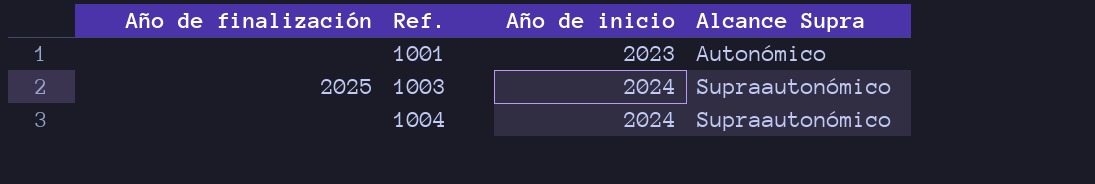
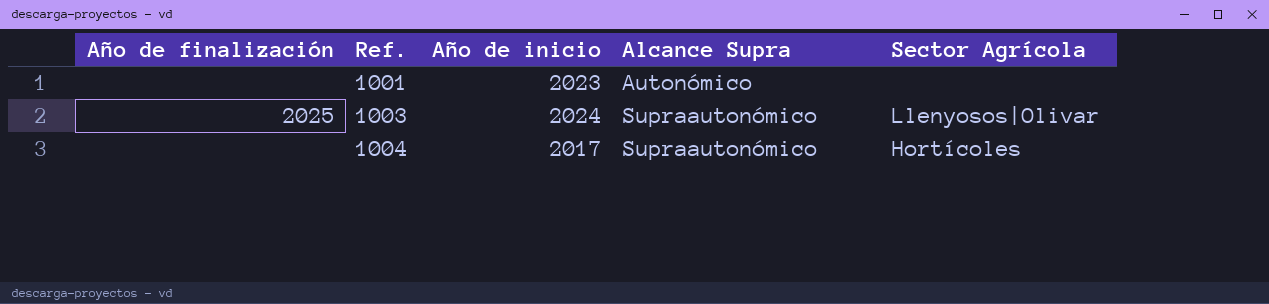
column Sector Agrícola | position: none -> 5
1004 | Año de inicio: 2024 -> 2017

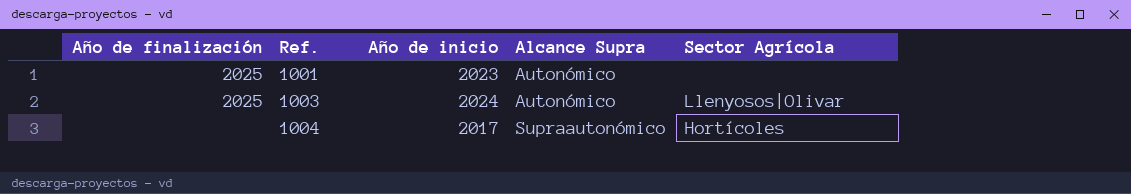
1001 | Año de finalización: none -> 2025
1003 | Alcance Supra: Supraautonómico -> Autonómico

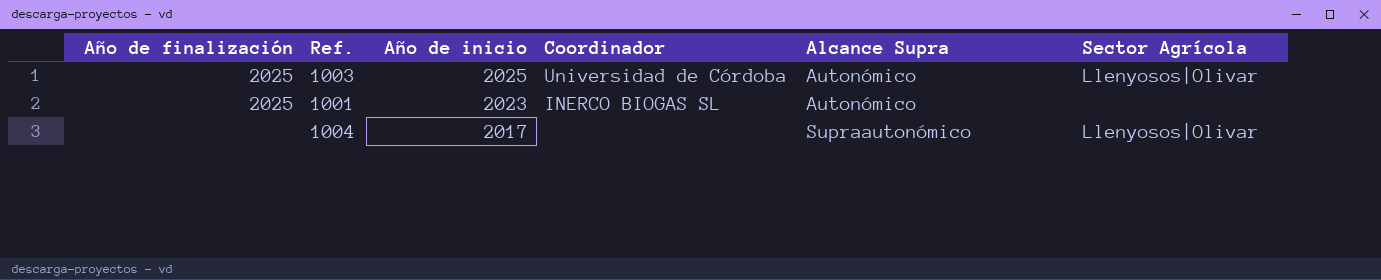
row order: Ref. ascending -> Año de inicio descending
column Coordinador | position: none -> 4
1003 | Año de inicio: 2024 -> 2025
1004 | Sector Agrícola: Hortícoles -> Llenyosos|Olivar

